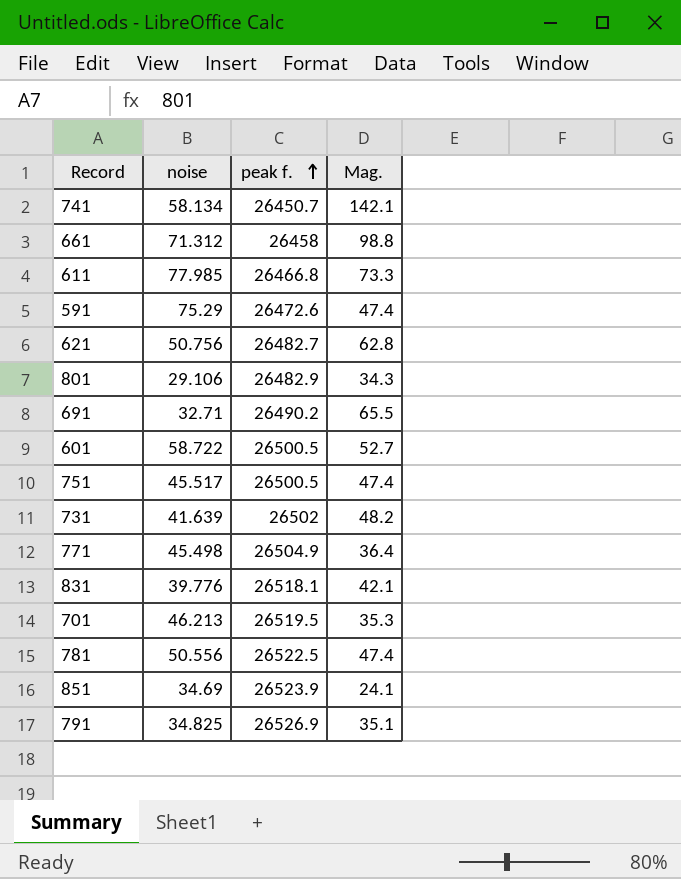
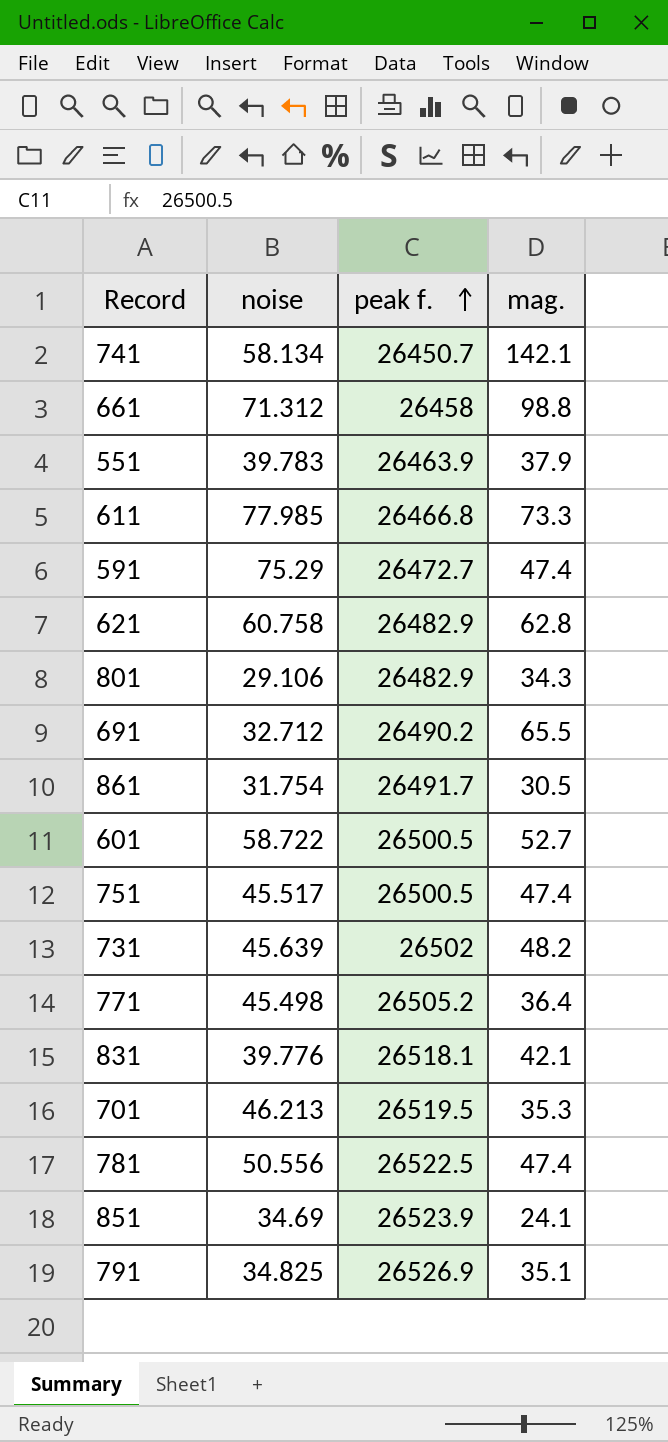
column name: Mag. -> mag.
row 551: none -> 39.783 | 26463.9 | 37.9
591 | peak f.: 26472.6 -> 26472.7
621 | noise: 50.756 -> 60.758
621 | peak f.: 26482.7 -> 26482.9
691 | noise: 32.71 -> 32.712
row 861: none -> 31.754 | 26491.7 | 30.5
731 | noise: 41.639 -> 45.639
771 | peak f.: 26504.9 -> 26505.2

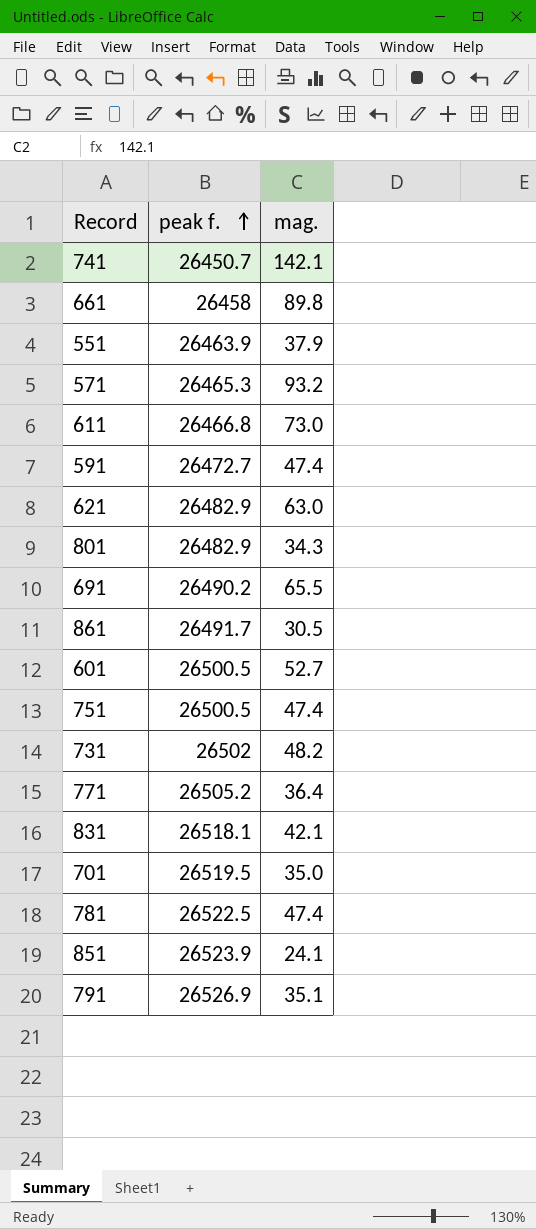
column noise | position: 2 -> none
661 | mag.: 98.8 -> 89.8
row 571: none -> 26465.3 | 93.2
611 | mag.: 73.3 -> 73.0
621 | mag.: 62.8 -> 63.0
701 | mag.: 35.3 -> 35.0

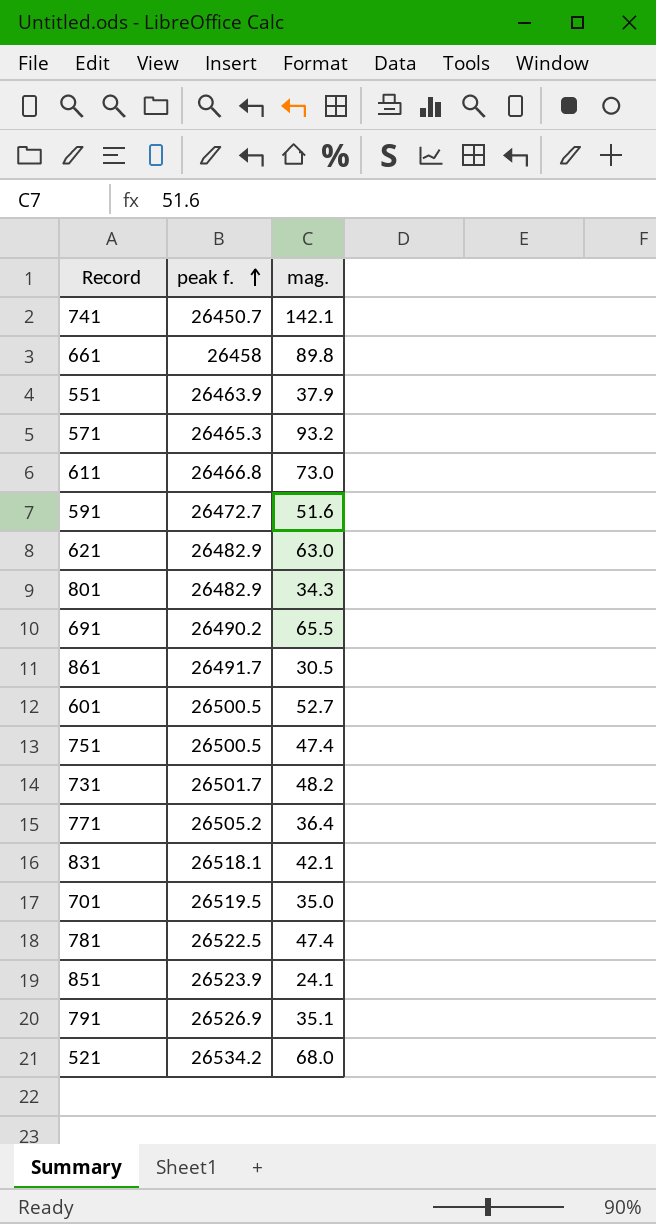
591 | mag.: 47.4 -> 51.6
731 | peak f.: 26502 -> 26501.7
row 521: none -> 26534.2 | 68.0

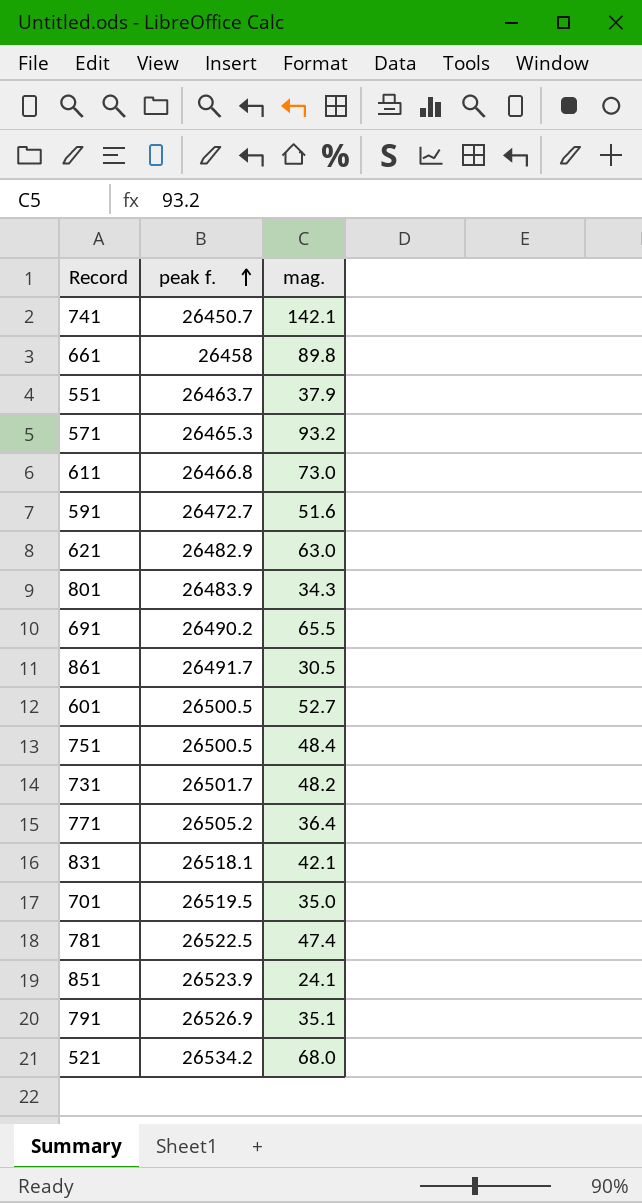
551 | peak f.: 26463.9 -> 26463.7
801 | peak f.: 26482.9 -> 26483.9
751 | mag.: 47.4 -> 48.4

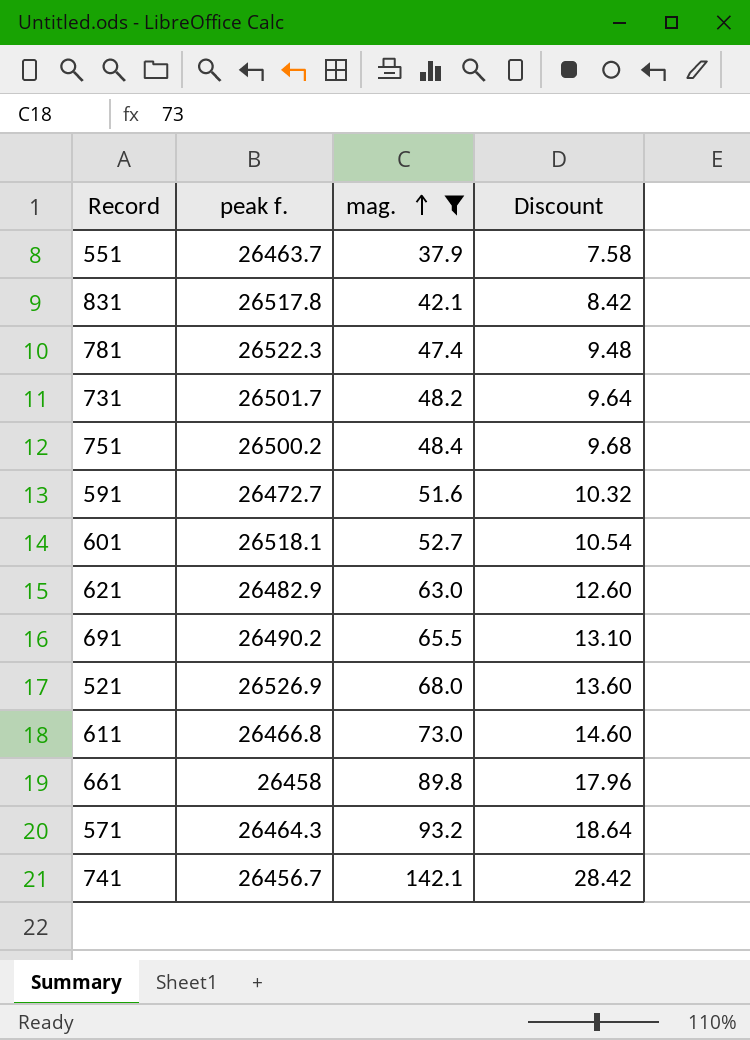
filter: none -> mag. >= 37.9
row order: peak f. ascending -> mag. ascending
column Discount | formula: none -> [mag.] * 0.2
831 | peak f.: 26518.1 -> 26517.8
781 | peak f.: 26522.5 -> 26522.3
751 | peak f.: 26500.5 -> 26500.2
601 | peak f.: 26500.5 -> 26518.1
521 | peak f.: 26534.2 -> 26526.9
571 | peak f.: 26465.3 -> 26464.3
741 | peak f.: 26450.7 -> 26456.7

